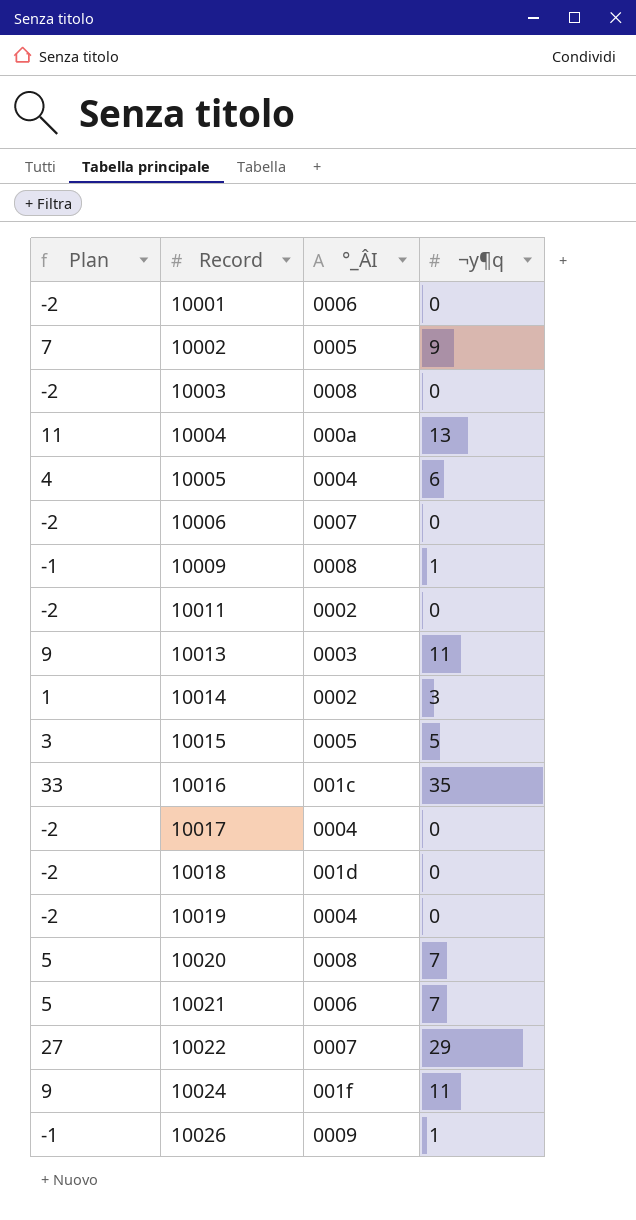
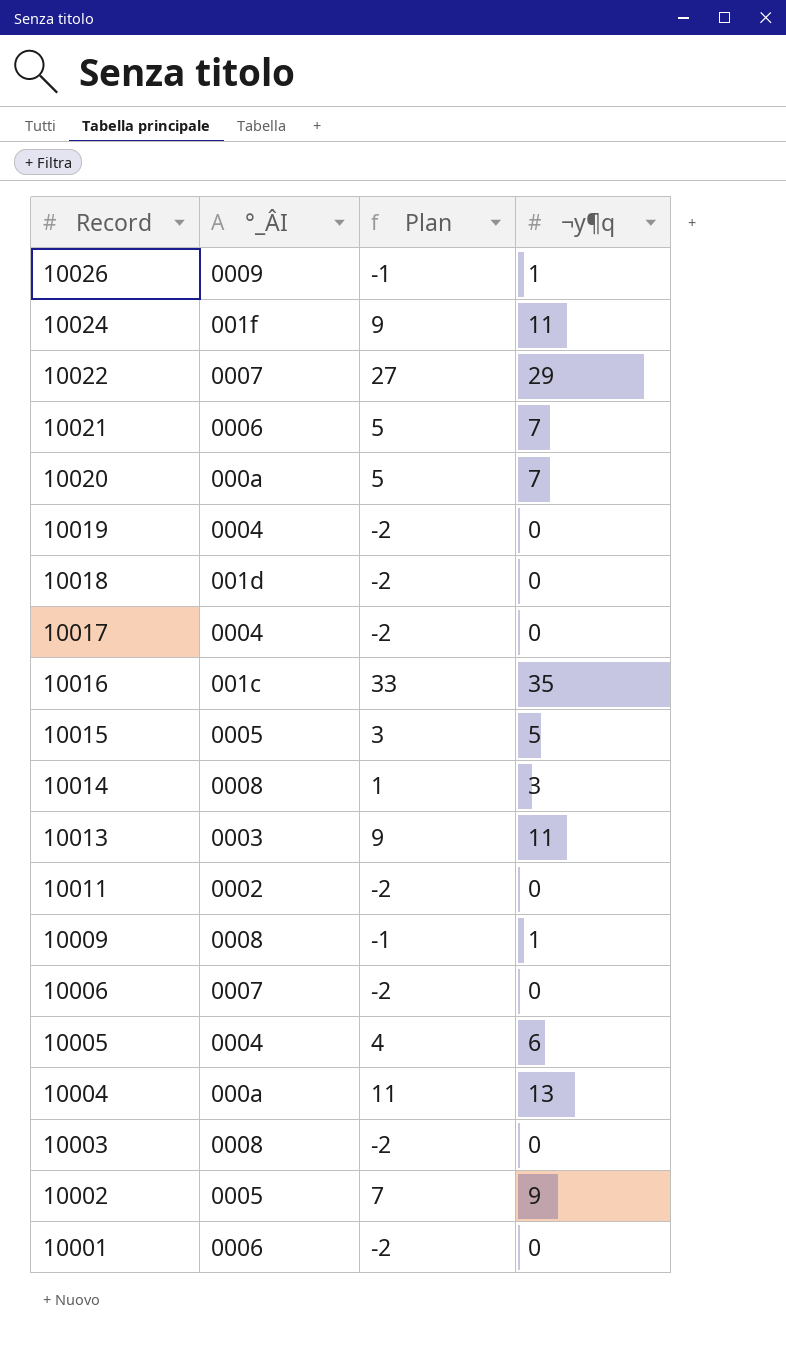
row order: Record ascending -> Record descending
column Plan | position: 1 -> 3
10020 | °_ÂI: 0008 -> 000a
10014 | °_ÂI: 0002 -> 0008

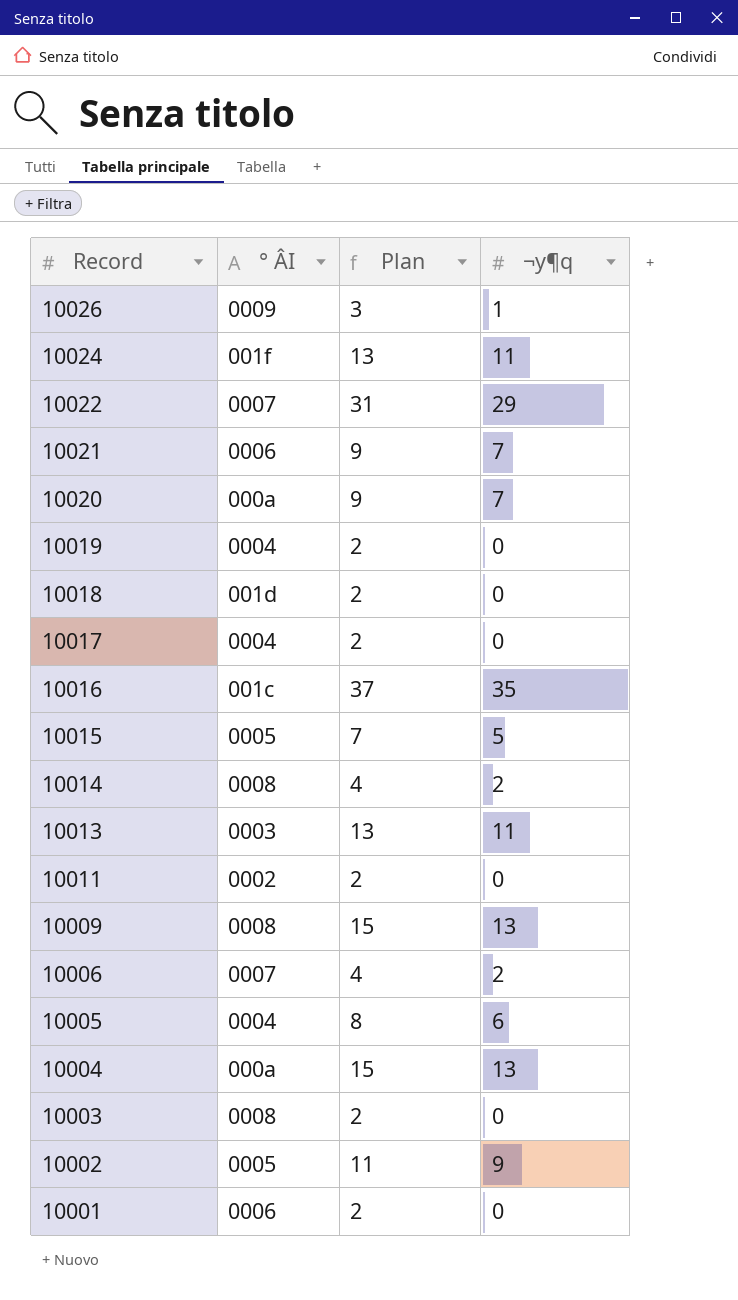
column name: °_ÂI -> ° ÂI
column Plan | formula: [¬y¶q] - 2 -> [¬y¶q] + 2
10014 | ¬y¶q: 3 -> 2
10009 | ¬y¶q: 1 -> 13
10006 | ¬y¶q: 0 -> 2

